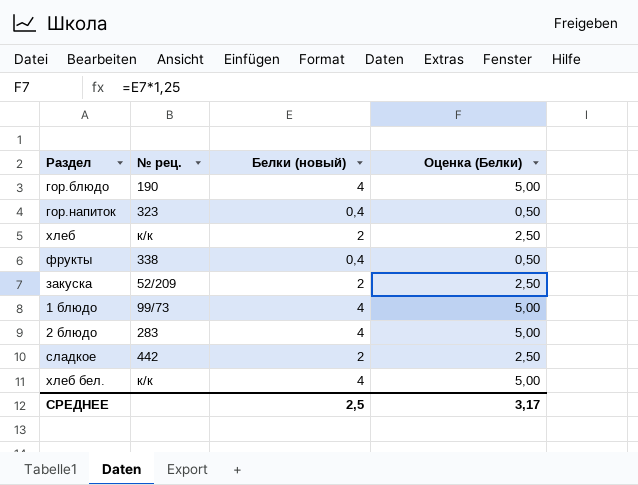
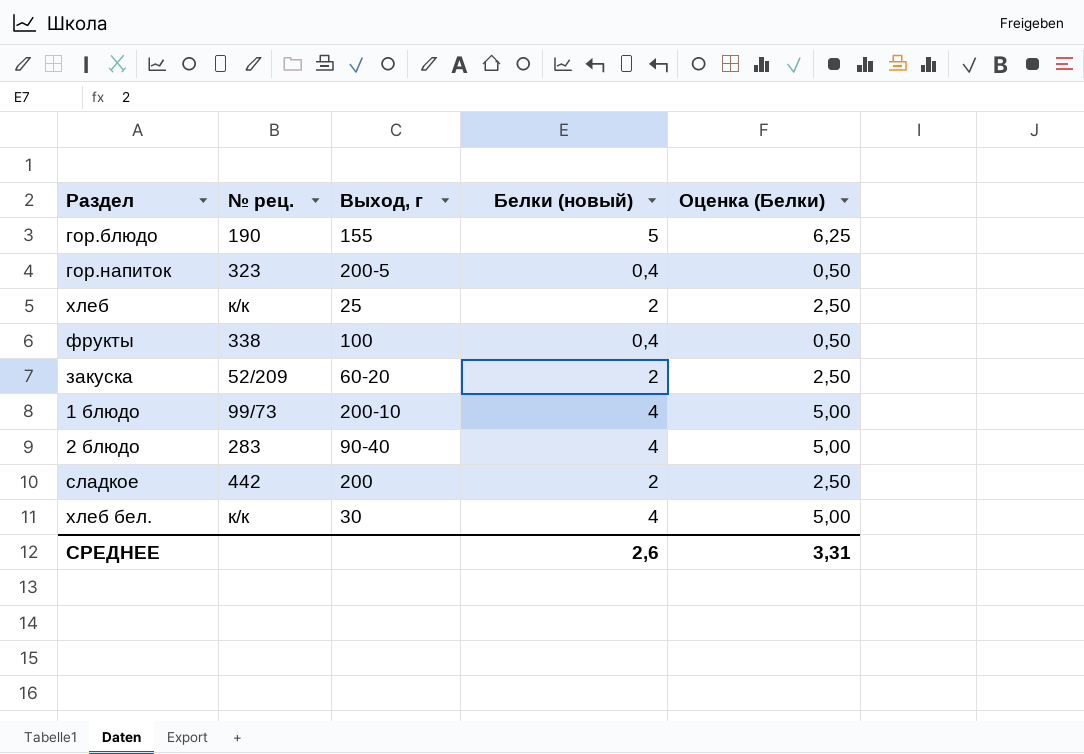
column Выход, г | position: none -> 3
гор.блюдо | Белки (новый): 4 -> 5
гор.блюдо | Оценка (Белки): 5,00 -> 6,25
СРЕДНЕЕ | Белки (новый): 2,5 -> 2,6
СРЕДНЕЕ | Оценка (Белки): 3,17 -> 3,31

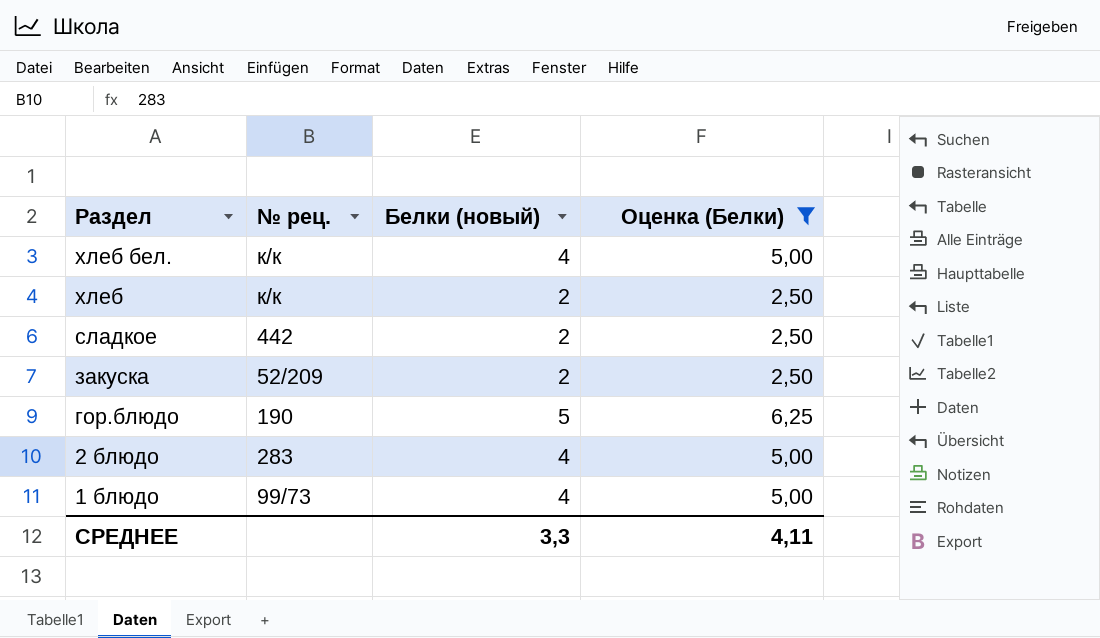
filter: none -> Оценка (Белки) != 0,50
row order: none -> Раздел descending
column Выход, г | position: 3 -> none
СРЕДНЕЕ | Белки (новый): 2,6 -> 3,3
СРЕДНЕЕ | Оценка (Белки): 3,31 -> 4,11

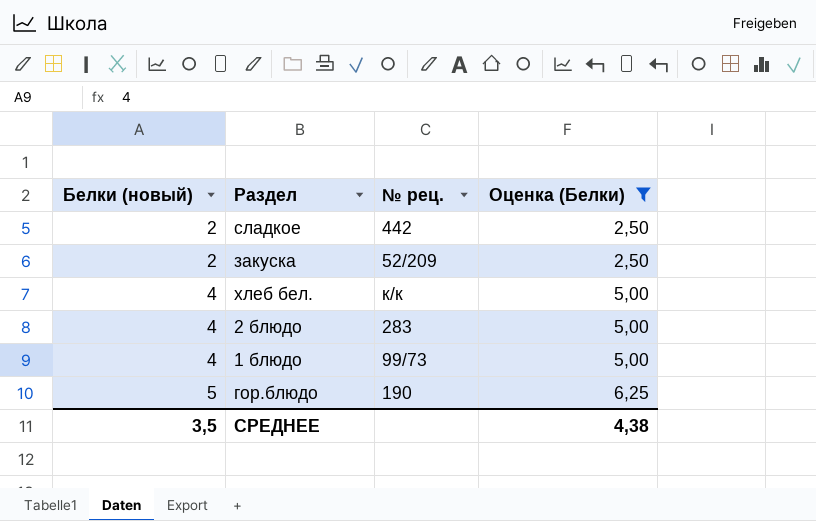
row order: Раздел descending -> Белки (новый) ascending
column Белки (новый) | position: 3 -> 1
row хлеб: к/к | 2 | 2,50 -> none
СРЕДНЕЕ | Белки (новый): 3,3 -> 3,5
СРЕДНЕЕ | Оценка (Белки): 4,11 -> 4,38

